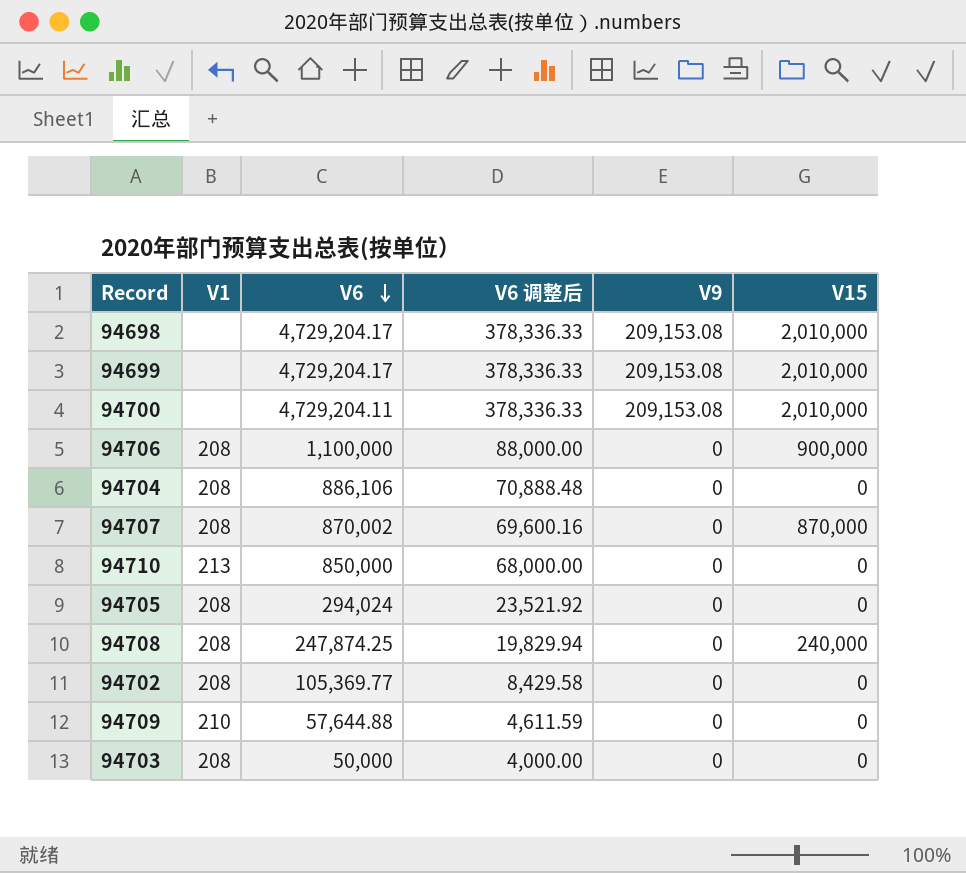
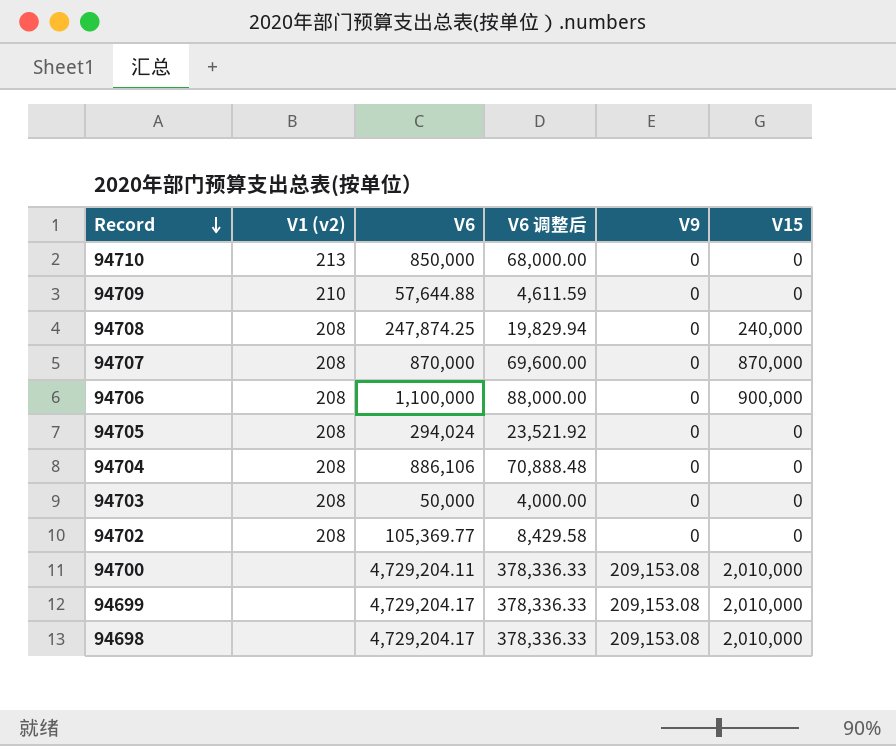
row order: V6 descending -> Record descending
column name: V1 -> V1 (v2)
94707 | V6: 870,002 -> 870,000
94707 | V6 调整后: 69,600.16 -> 69,600.00

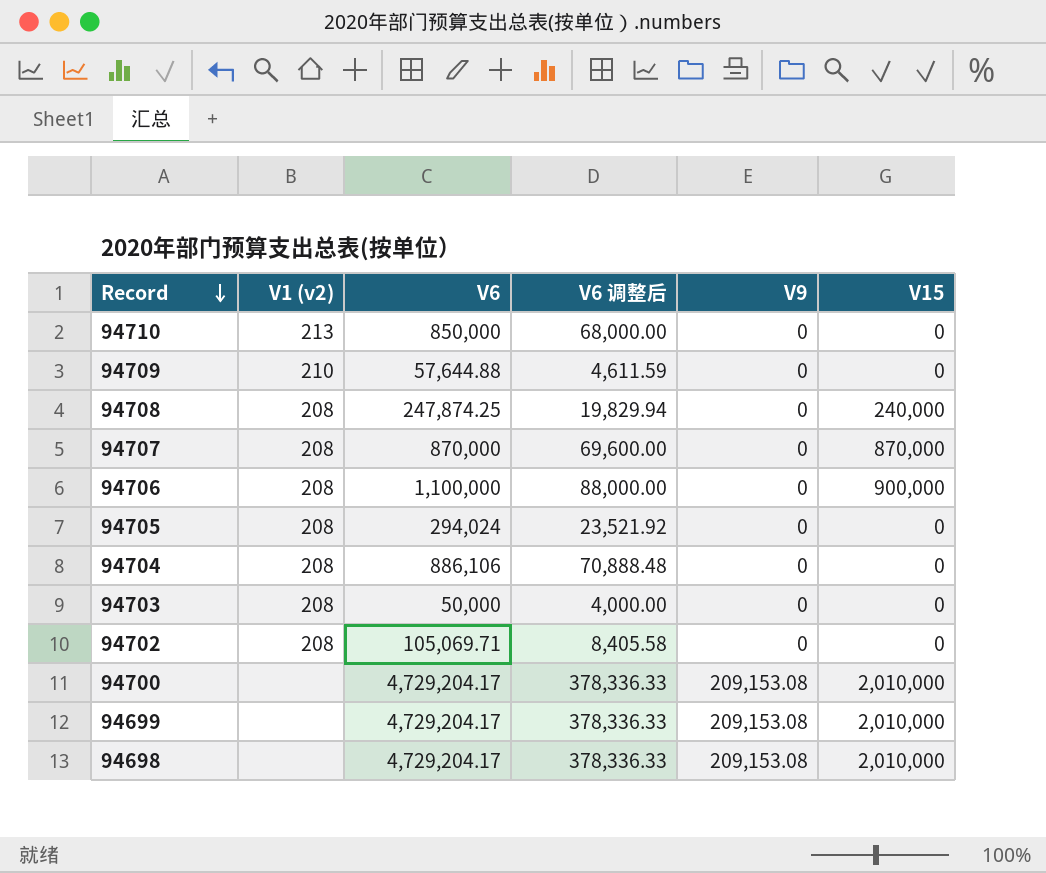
94702 | V6: 105,369.77 -> 105,069.71
94702 | V6 调整后: 8,429.58 -> 8,405.58
94700 | V6: 4,729,204.11 -> 4,729,204.17

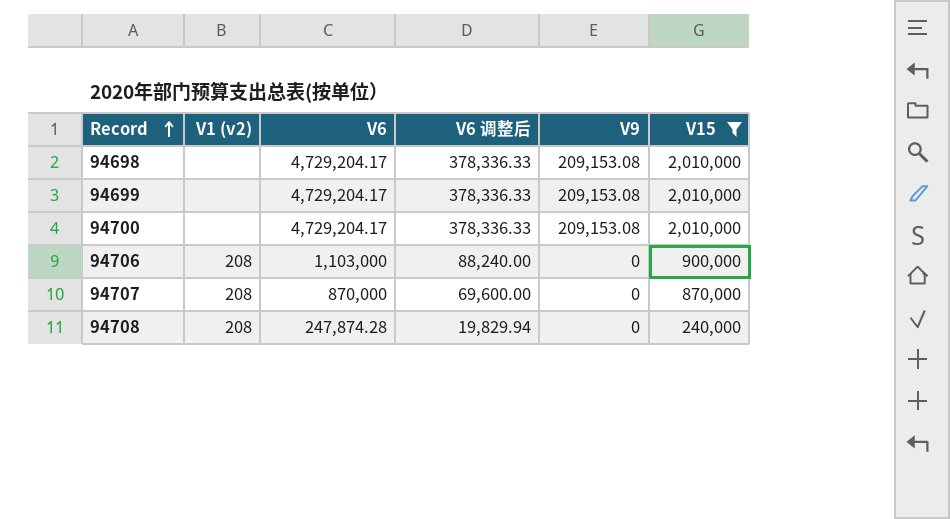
filter: none -> V15 != 0
row order: Record descending -> Record ascending
94706 | V6: 1,100,000 -> 1,103,000
94706 | V6 调整后: 88,000.00 -> 88,240.00
94708 | V6: 247,874.25 -> 247,874.28

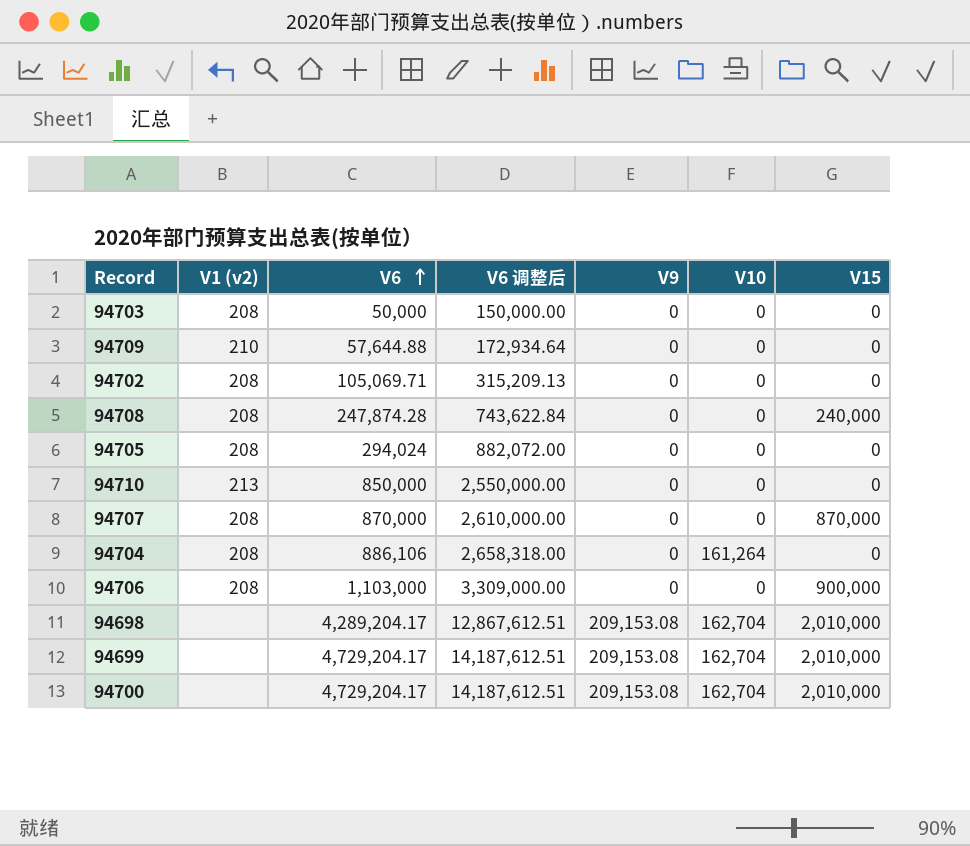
filter: V15 != 0 -> none
row order: Record ascending -> V6 ascending
column V6 调整后 | formula: [V6] * 0.08 -> [V6] * 3
column V10 | position: none -> 6
94698 | V6: 4,729,204.17 -> 4,289,204.17

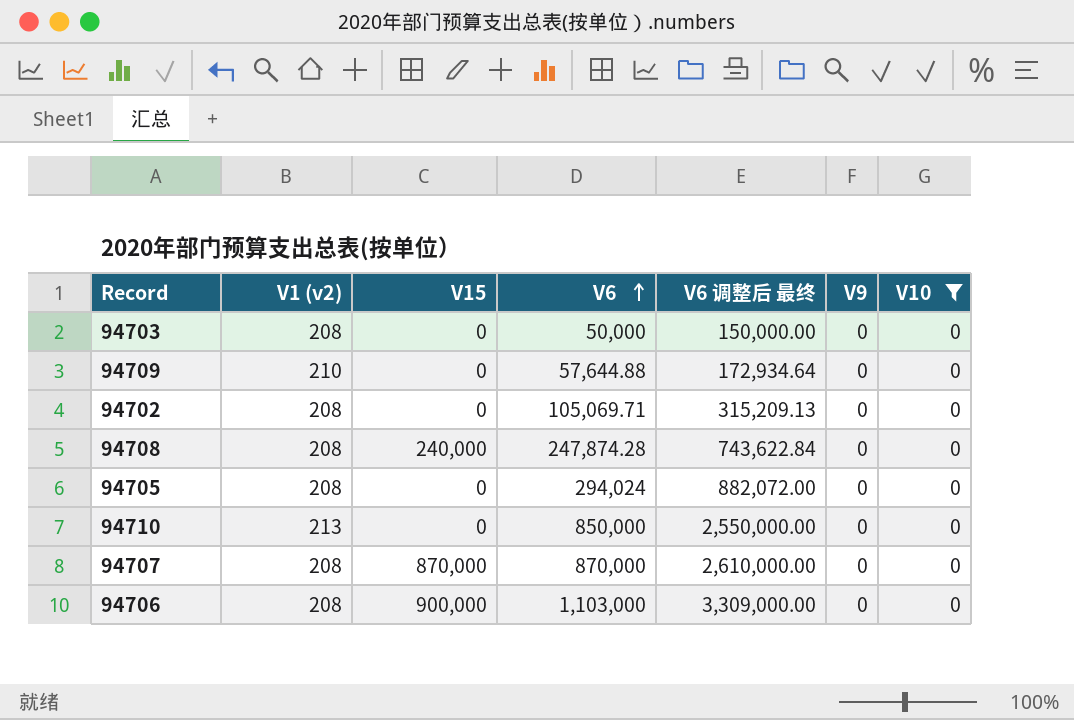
filter: none -> V10 = 0
column V15 | position: 7 -> 3
column name: V6 调整后 -> V6 调整后 最终

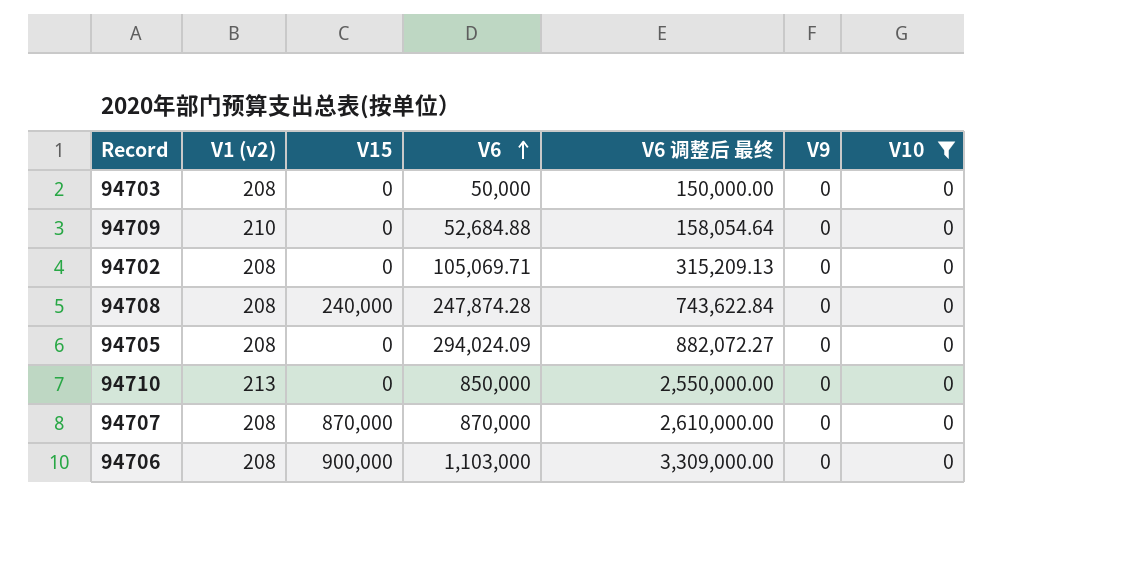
94709 | V6: 57,644.88 -> 52,684.88
94709 | V6 调整后 最终: 172,934.64 -> 158,054.64
94705 | V6: 294,024 -> 294,024.09
94705 | V6 调整后 最终: 882,072.00 -> 882,072.27

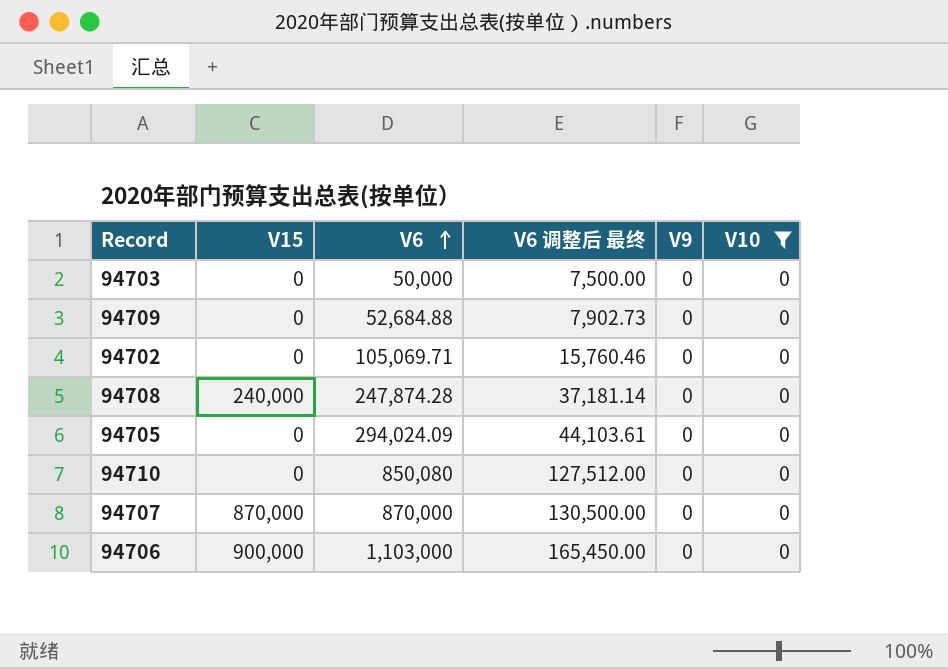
column V1 (v2) | position: 2 -> none
column V6 调整后 最终 | formula: [V6] * 3 -> [V6] * 0.15
94710 | V6: 850,000 -> 850,080

